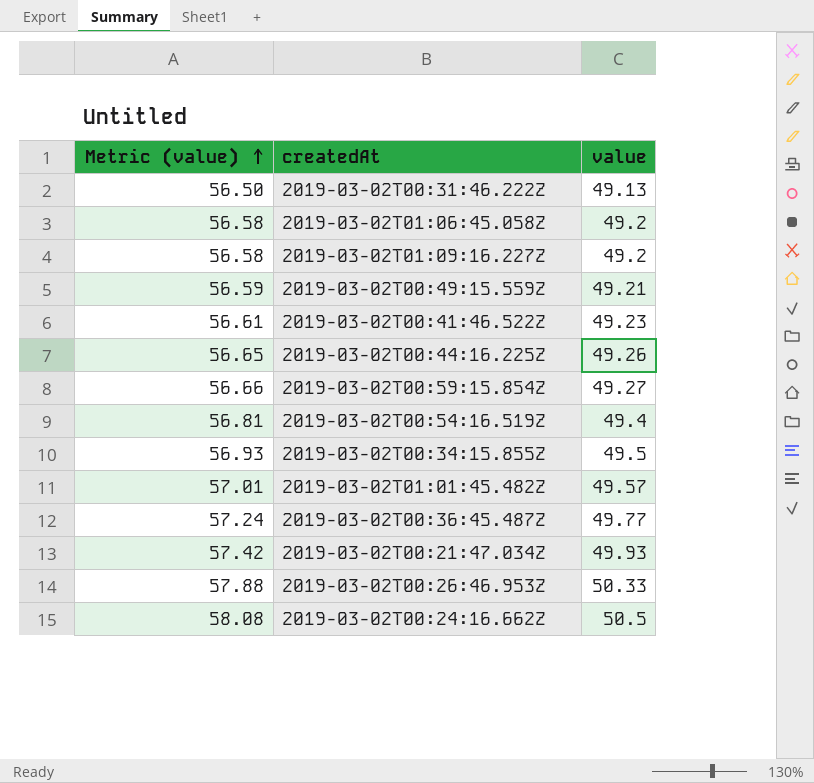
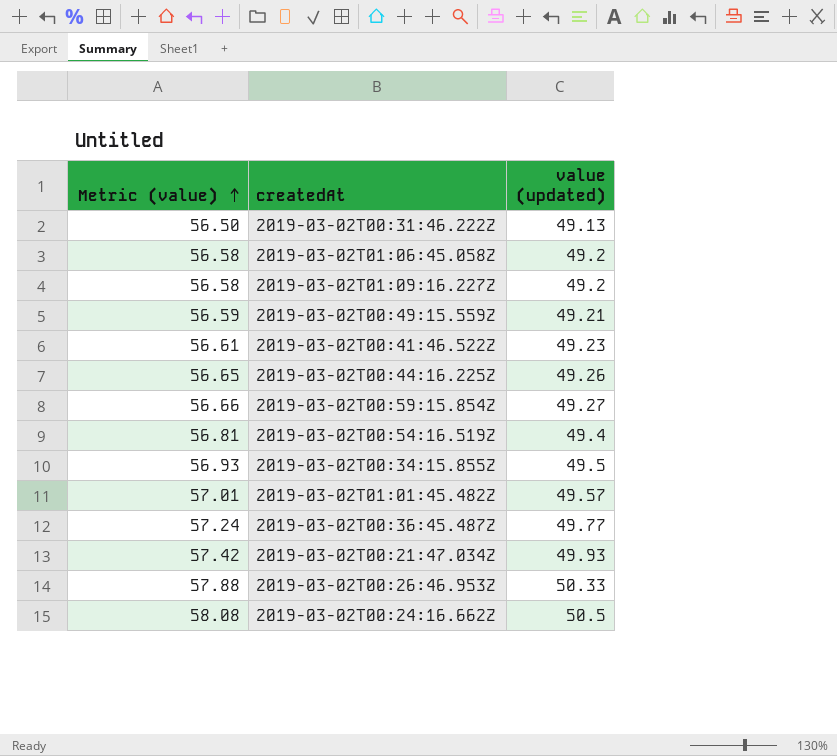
column name: value -> value (updated)

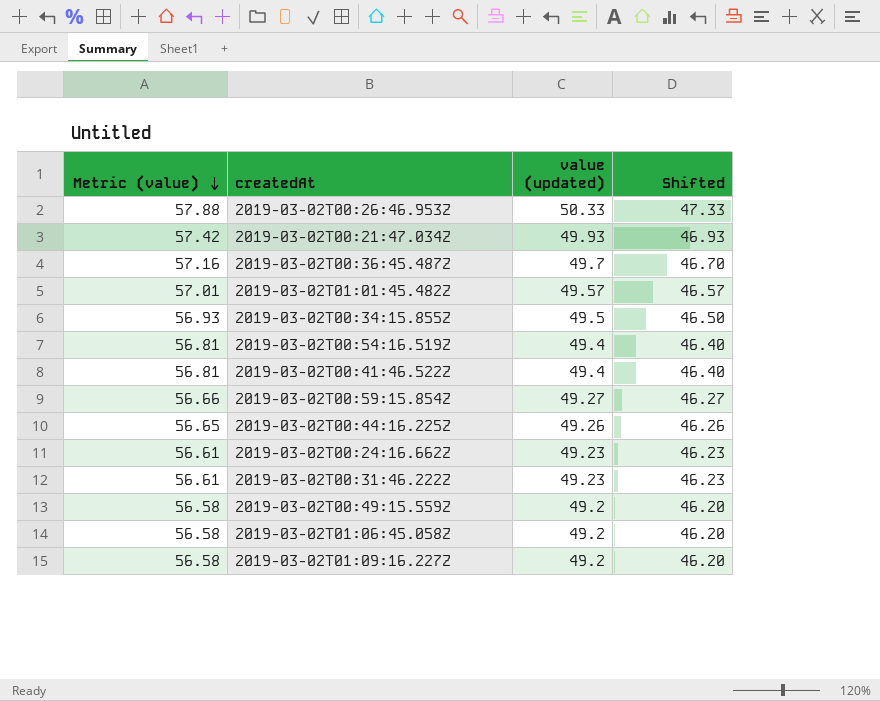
row order: Metric (value) ascending -> Metric (value) descending
column Shifted | formula: none -> [value (updated)] - 3
2019-03-02T00:36:45.487Z | Metric (value): 57.24 -> 57.16
2019-03-02T00:36:45.487Z | value (updated): 49.77 -> 49.7
2019-03-02T00:41:46.522Z | Metric (value): 56.61 -> 56.81
2019-03-02T00:41:46.522Z | value (updated): 49.23 -> 49.4
2019-03-02T00:24:16.662Z | Metric (value): 58.08 -> 56.61
2019-03-02T00:24:16.662Z | value (updated): 50.5 -> 49.23
2019-03-02T00:31:46.222Z | Metric (value): 56.50 -> 56.61
2019-03-02T00:31:46.222Z | value (updated): 49.13 -> 49.23
2019-03-02T00:49:15.559Z | Metric (value): 56.59 -> 56.58
2019-03-02T00:49:15.559Z | value (updated): 49.21 -> 49.2

